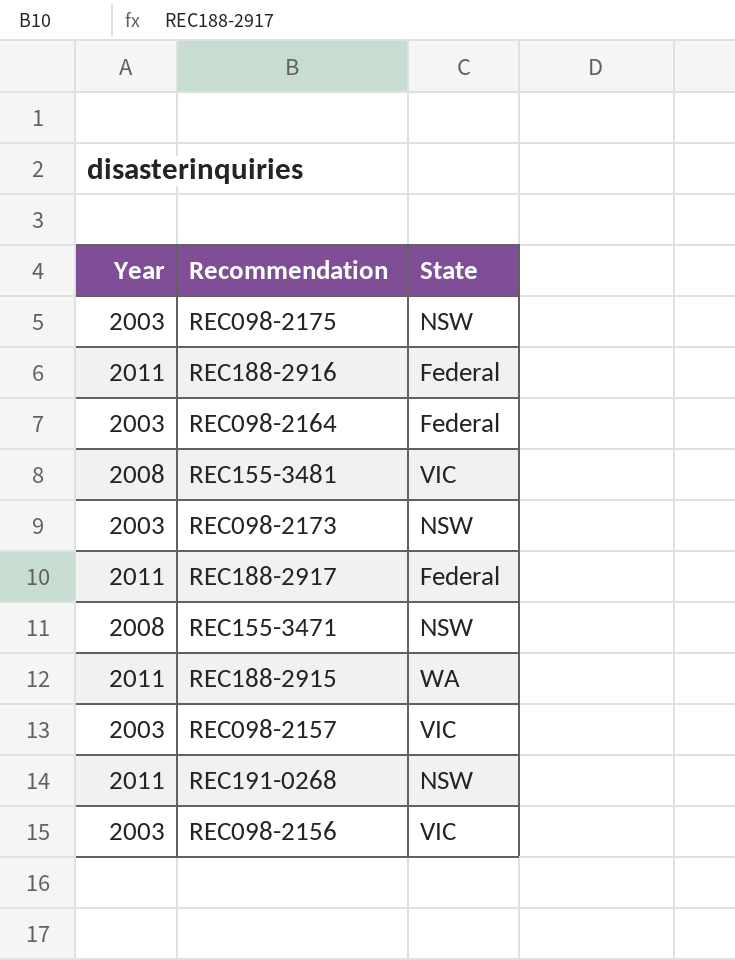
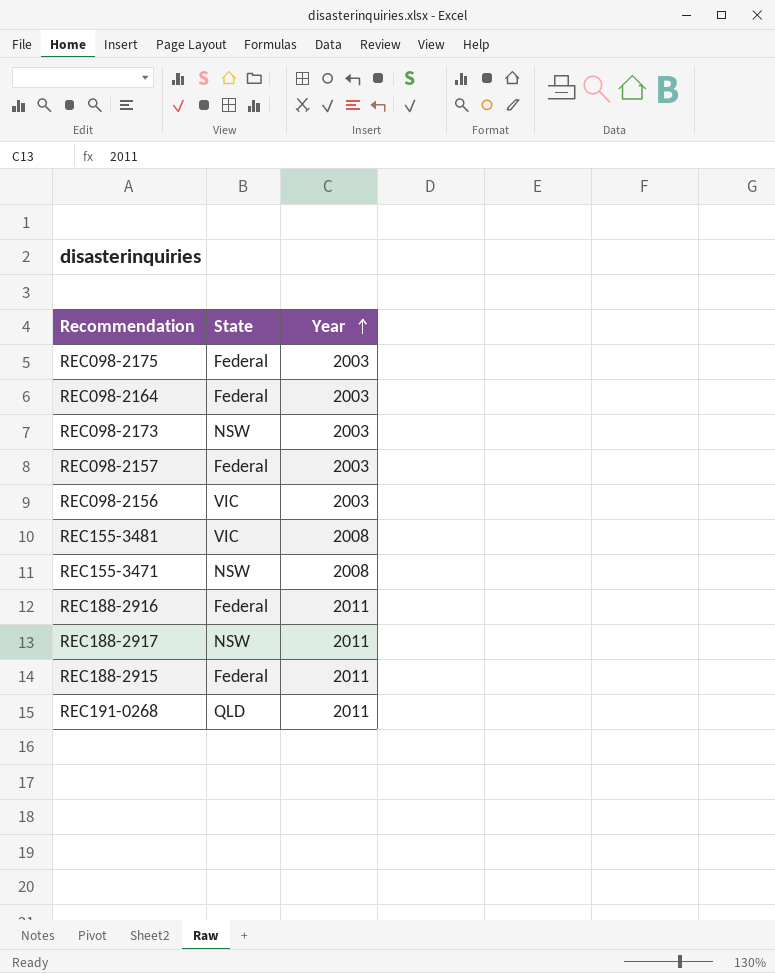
row order: none -> Year ascending
column Year | position: 1 -> 3
REC098-2175 | State: NSW -> Federal
REC098-2157 | State: VIC -> Federal
REC188-2917 | State: Federal -> NSW
REC188-2915 | State: WA -> Federal
REC191-0268 | State: NSW -> QLD

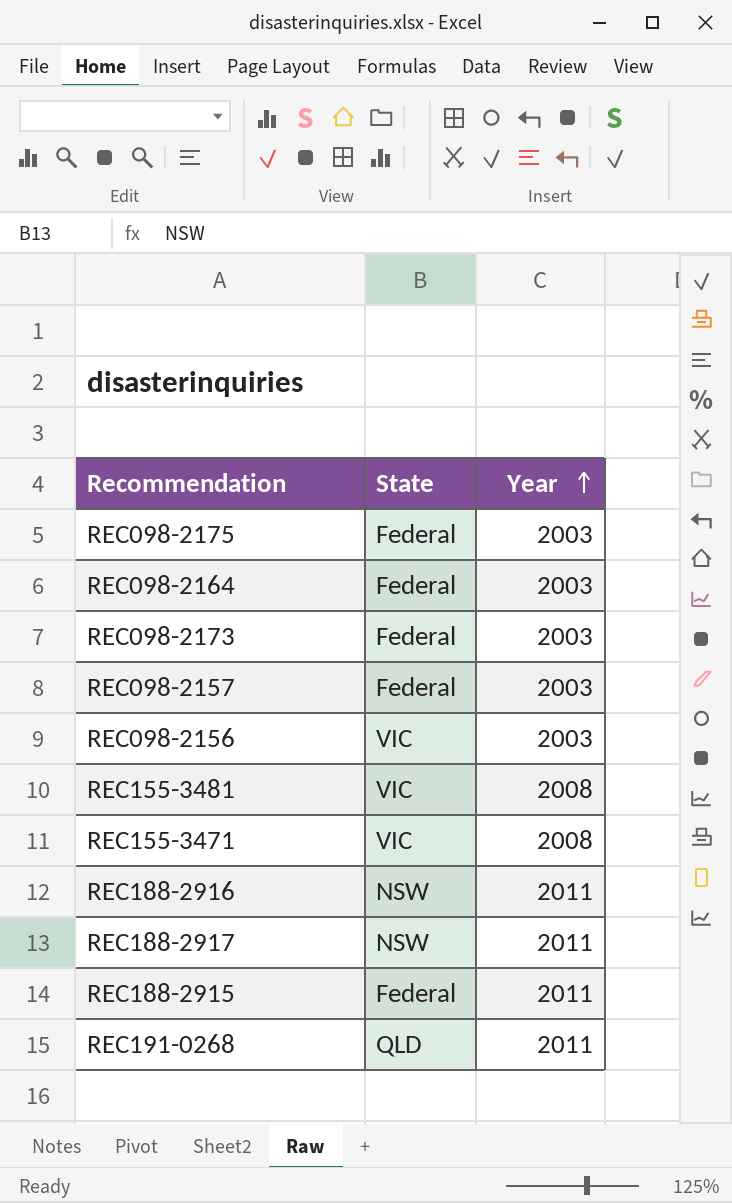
REC098-2173 | State: NSW -> Federal
REC155-3471 | State: NSW -> VIC
REC188-2916 | State: Federal -> NSW

